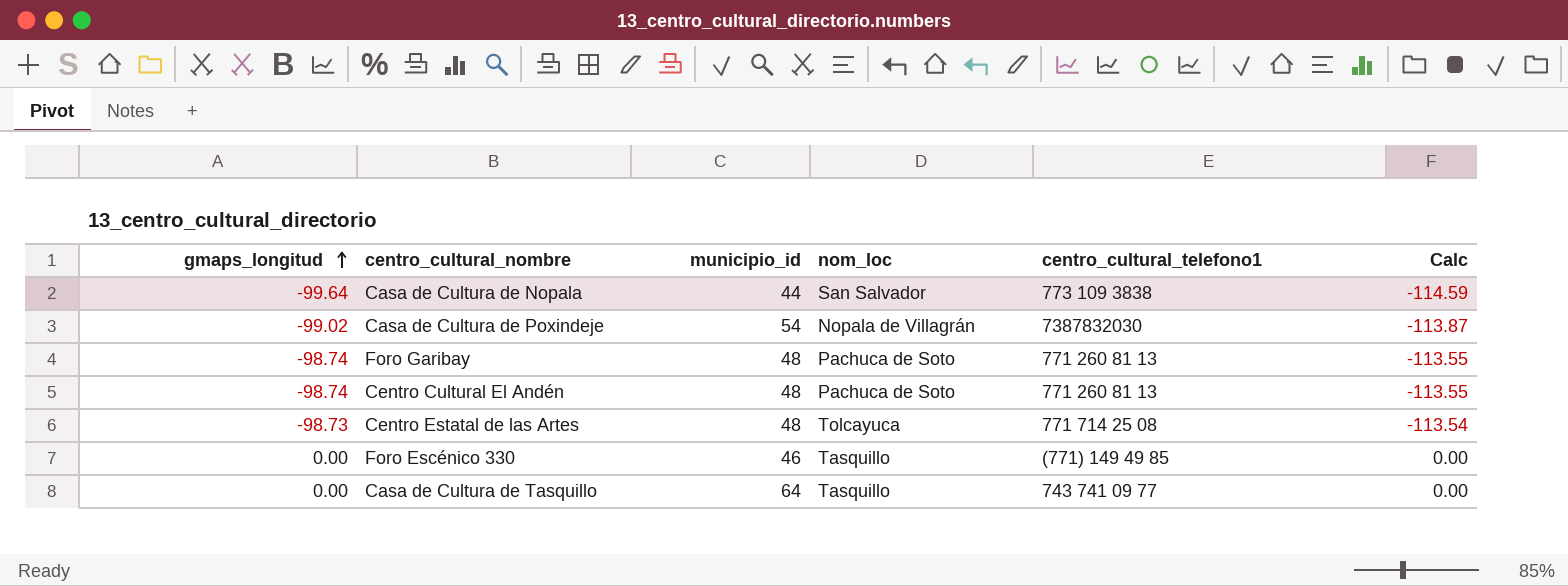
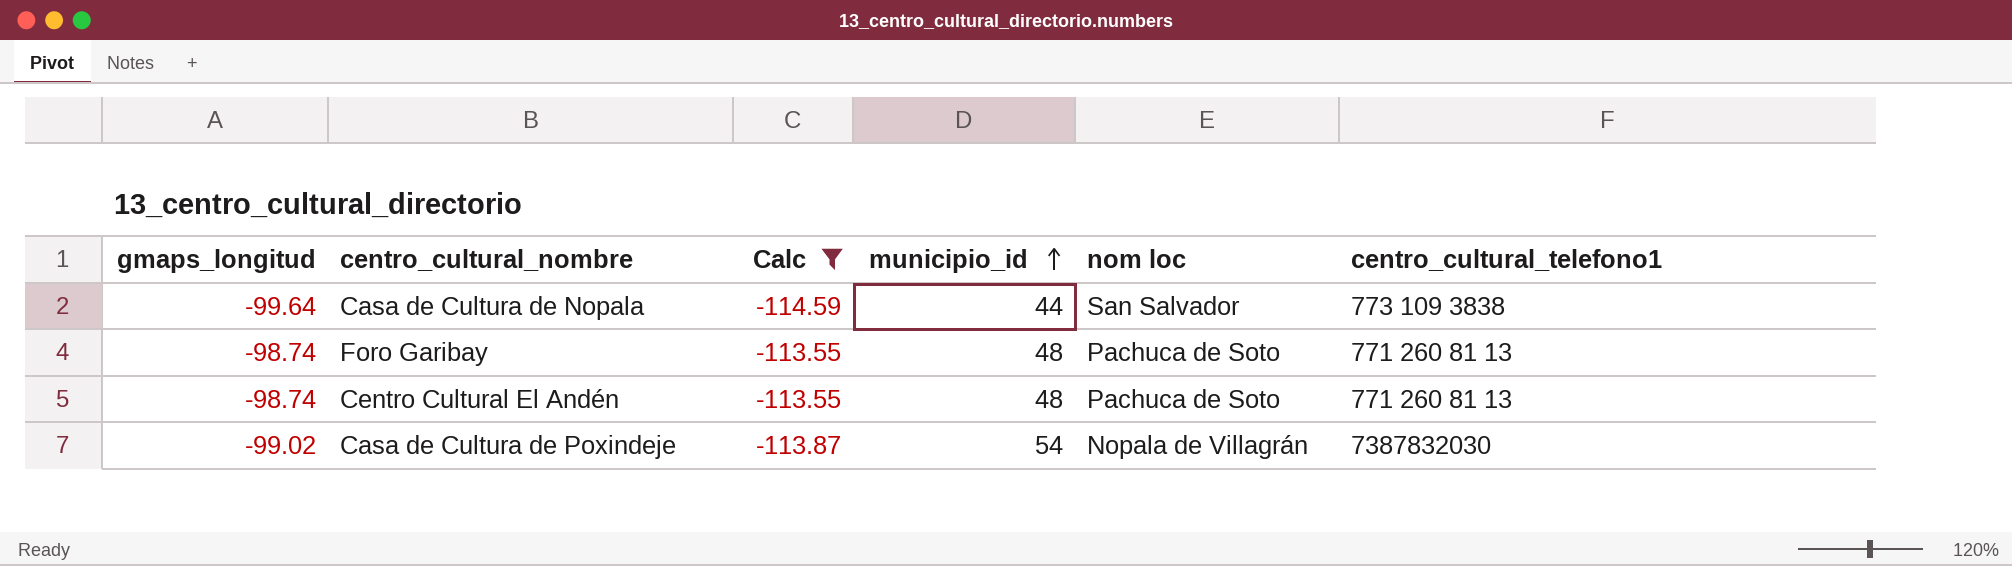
filter: none -> Calc <= -113.55
row order: gmaps_longitud ascending -> municipio_id ascending
column Calc | position: 6 -> 3
column name: nom_loc -> nom loc

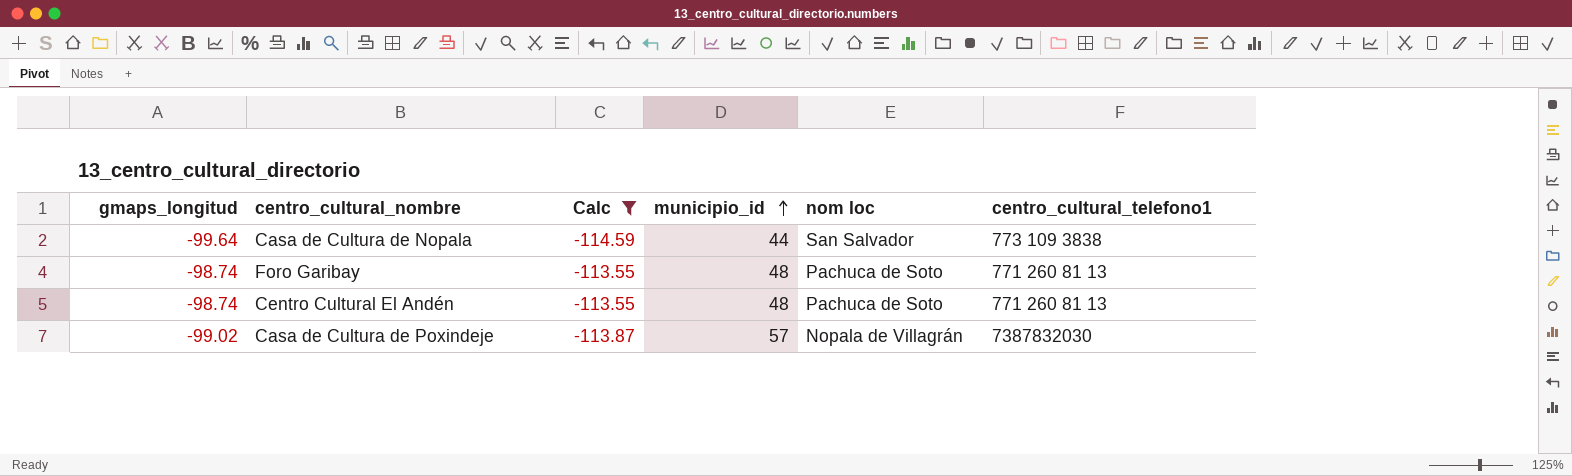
Casa de Cultura de Poxindeje | municipio_id: 54 -> 57

